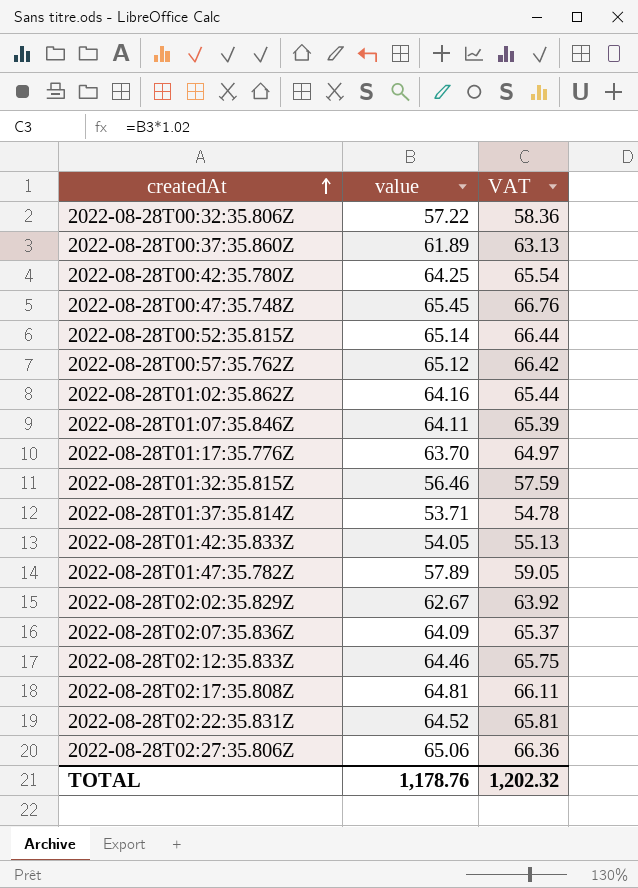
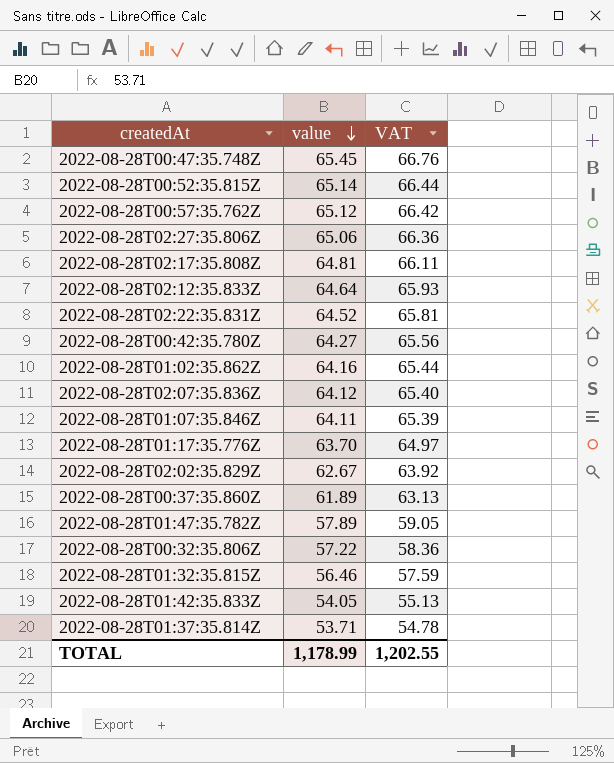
row order: createdAt ascending -> value descending
2022-08-28T02:12:35.833Z | value: 64.46 -> 64.64
2022-08-28T02:12:35.833Z | VAT: 65.75 -> 65.93
2022-08-28T00:42:35.780Z | value: 64.25 -> 64.27
2022-08-28T00:42:35.780Z | VAT: 65.54 -> 65.56
2022-08-28T02:07:35.836Z | value: 64.09 -> 64.12
2022-08-28T02:07:35.836Z | VAT: 65.37 -> 65.40
TOTAL | value: 1,178.76 -> 1,178.99
TOTAL | VAT: 1,202.32 -> 1,202.55

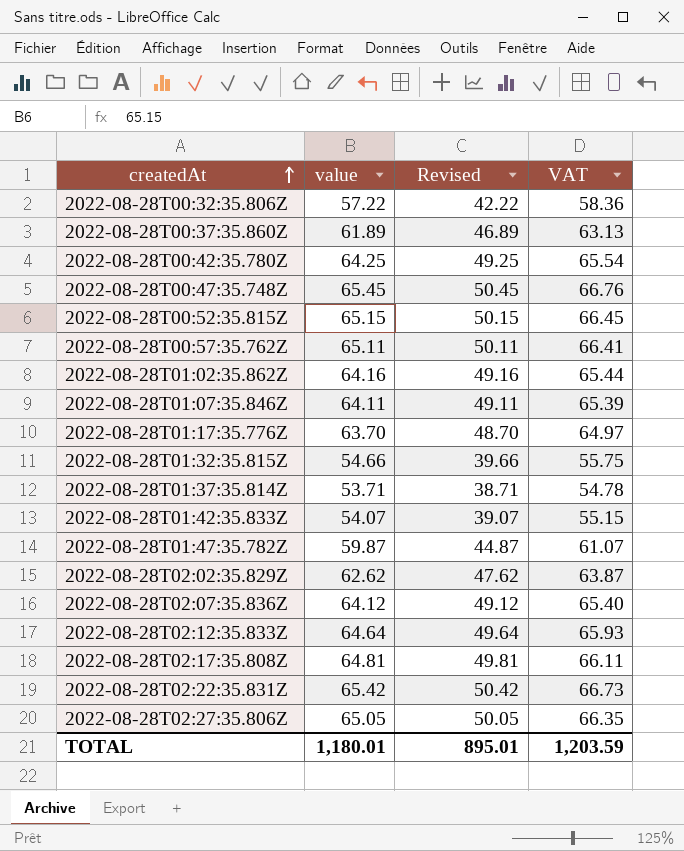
row order: value descending -> createdAt ascending
column Revised | formula: none -> [value] - 15
2022-08-28T00:42:35.780Z | value: 64.27 -> 64.25
2022-08-28T00:42:35.780Z | VAT: 65.56 -> 65.54
2022-08-28T00:52:35.815Z | value: 65.14 -> 65.15
2022-08-28T00:52:35.815Z | VAT: 66.44 -> 66.45
2022-08-28T00:57:35.762Z | value: 65.12 -> 65.11
2022-08-28T00:57:35.762Z | VAT: 66.42 -> 66.41
2022-08-28T01:32:35.815Z | value: 56.46 -> 54.66
2022-08-28T01:32:35.815Z | VAT: 57.59 -> 55.75
2022-08-28T01:42:35.833Z | value: 54.05 -> 54.07
2022-08-28T01:42:35.833Z | VAT: 55.13 -> 55.15
2022-08-28T01:47:35.782Z | value: 57.89 -> 59.87
2022-08-28T01:47:35.782Z | VAT: 59.05 -> 61.07
2022-08-28T02:02:35.829Z | value: 62.67 -> 62.62
2022-08-28T02:02:35.829Z | VAT: 63.92 -> 63.87
2022-08-28T02:22:35.831Z | value: 64.52 -> 65.42
2022-08-28T02:22:35.831Z | VAT: 65.81 -> 66.73
2022-08-28T02:27:35.806Z | value: 65.06 -> 65.05
2022-08-28T02:27:35.806Z | VAT: 66.36 -> 66.35
TOTAL | value: 1,178.99 -> 1,180.01
TOTAL | VAT: 1,202.55 -> 1,203.59

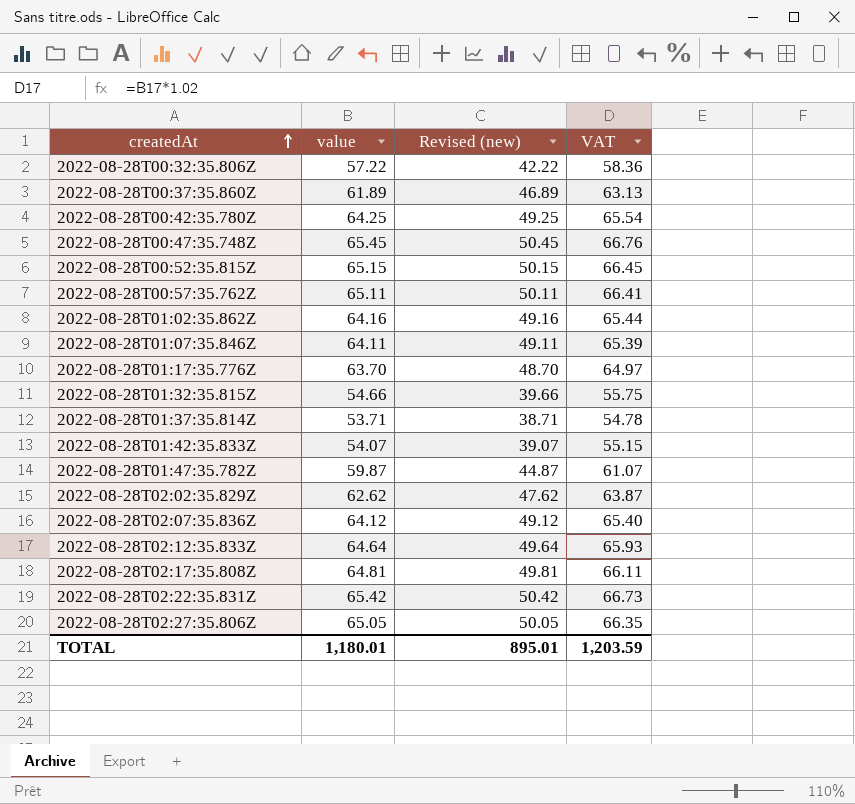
column name: Revised -> Revised (new)

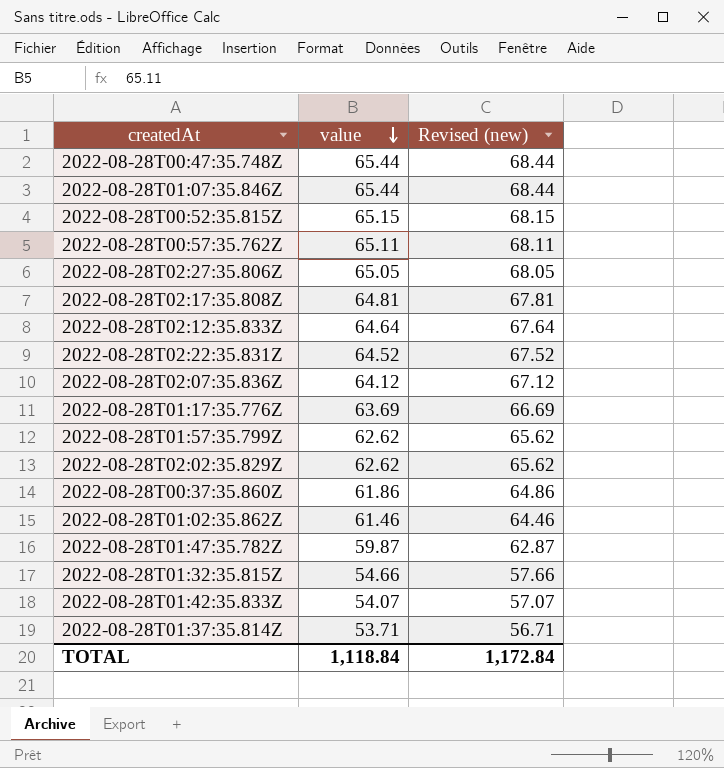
row order: createdAt ascending -> value descending
column VAT | formula: [value] * 1.02 -> none
column Revised (new) | formula: [value] - 15 -> [value] + 3
row 2022-08-28T00:32:35.806Z: 57.22 | 42.22 | 58.36 -> none
row 2022-08-28T00:42:35.780Z: 64.25 | 49.25 | 65.54 -> none
2022-08-28T00:47:35.748Z | value: 65.45 -> 65.44
2022-08-28T01:07:35.846Z | value: 64.11 -> 65.44
2022-08-28T02:22:35.831Z | value: 65.42 -> 64.52
2022-08-28T01:17:35.776Z | value: 63.70 -> 63.69
row 2022-08-28T01:57:35.799Z: none -> 62.62 | 65.62
2022-08-28T00:37:35.860Z | value: 61.89 -> 61.86
2022-08-28T01:02:35.862Z | value: 64.16 -> 61.46
TOTAL | value: 1,180.01 -> 1,118.84
TOTAL | Revised (new): 895.01 -> 1,172.84

